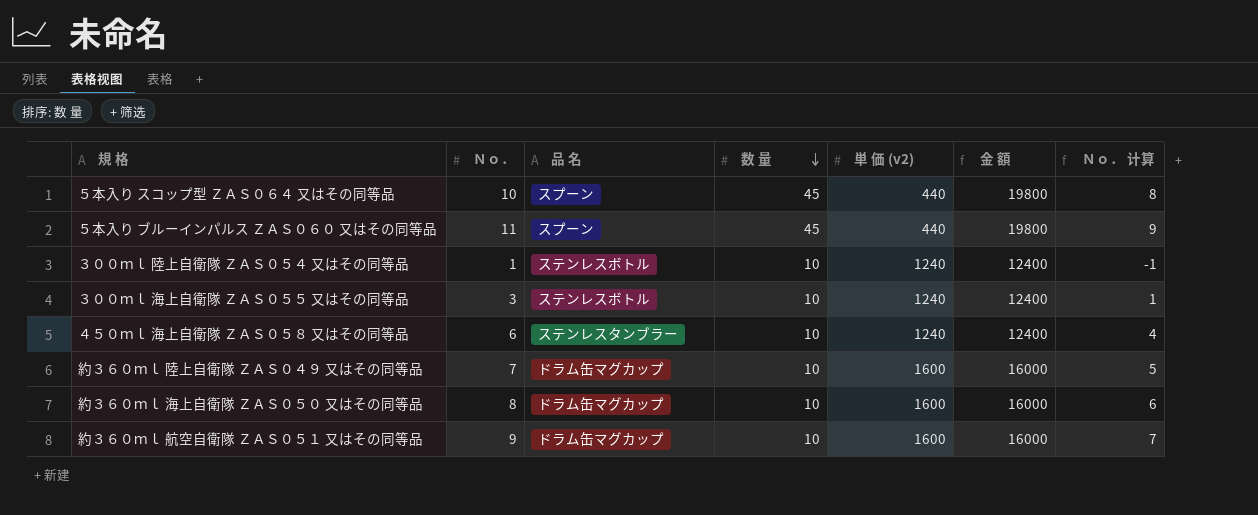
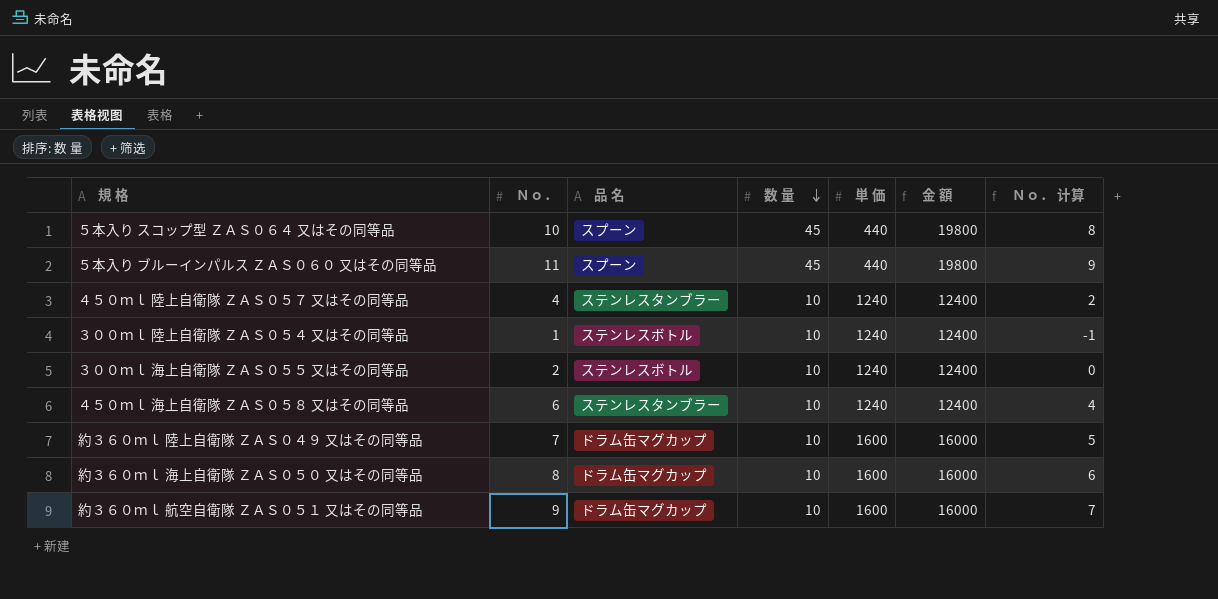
column name: 単 価 (v2) -> 単 価
row ４５０ｍｌ 陸上自衛隊 ＺＡＳ０５７ 又はその同等品: none -> 4 | ステンレスタンブラー | 10 | 1240 | 12400 | 2
３００ｍｌ 海上自衛隊 ＺＡＳ０５５ 又はその同等品 | Ｎｏ．: 3 -> 2
３００ｍｌ 海上自衛隊 ＺＡＳ０５５ 又はその同等品 | Ｎｏ． 计算: 1 -> 0

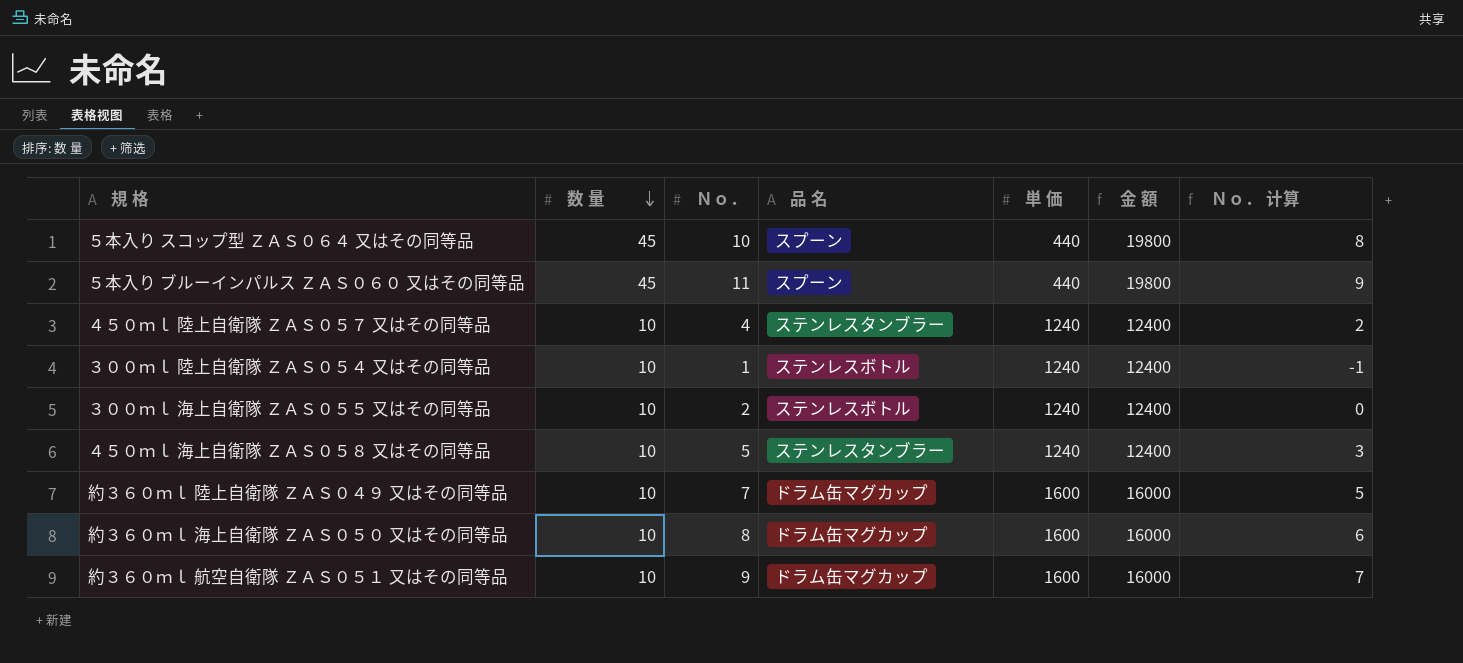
column 数 量 | position: 4 -> 2
４５０ｍｌ 海上自衛隊 ＺＡＳ０５８ 又はその同等品 | Ｎｏ．: 6 -> 5
４５０ｍｌ 海上自衛隊 ＺＡＳ０５８ 又はその同等品 | Ｎｏ． 计算: 4 -> 3

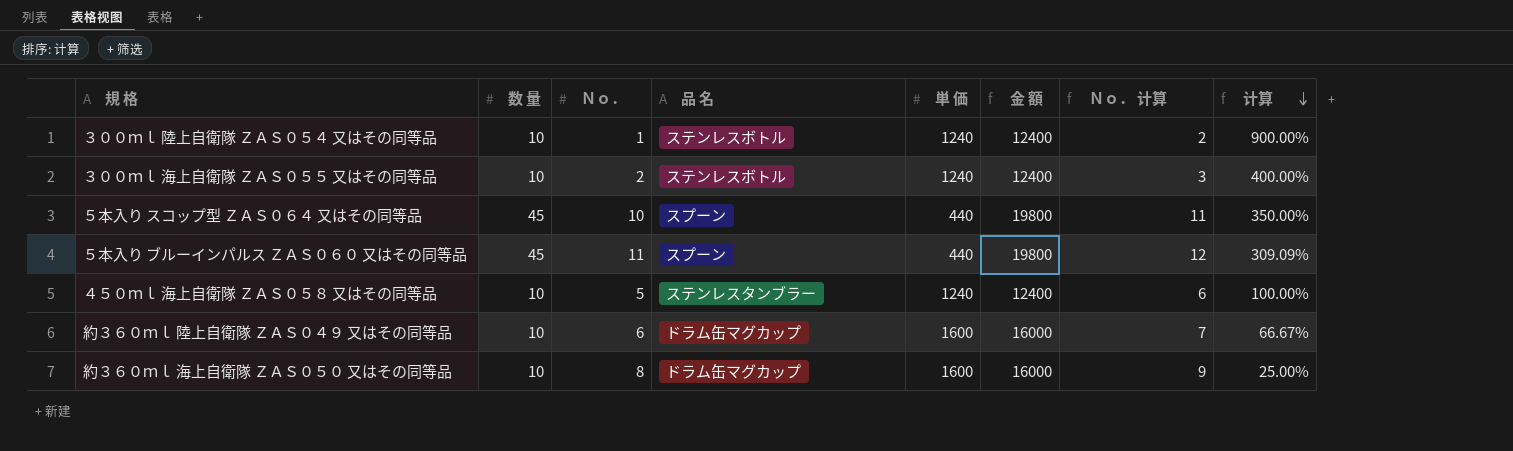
row order: 数 量 descending -> 计算 descending
column Ｎｏ． 计算 | formula: [Ｎｏ．] - 2 -> [Ｎｏ．] + 1
column 计算 | formula: none -> ([数 量] - [Ｎｏ．]) / [Ｎｏ．]
row ４５０ｍｌ 陸上自衛隊 ＺＡＳ０５７ 又はその同等品: 10 | 4 | ステンレスタンブラー | 1240 | 12400 | 2 -> none
row 約３６０ｍｌ 航空自衛隊 ＺＡＳ０５１ 又はその同等品: 10 | 9 | ドラム缶マグカップ | 1600 | 16000 | 7 -> none
約３６０ｍｌ 陸上自衛隊 ＺＡＳ０４９ 又はその同等品 | Ｎｏ．: 7 -> 6

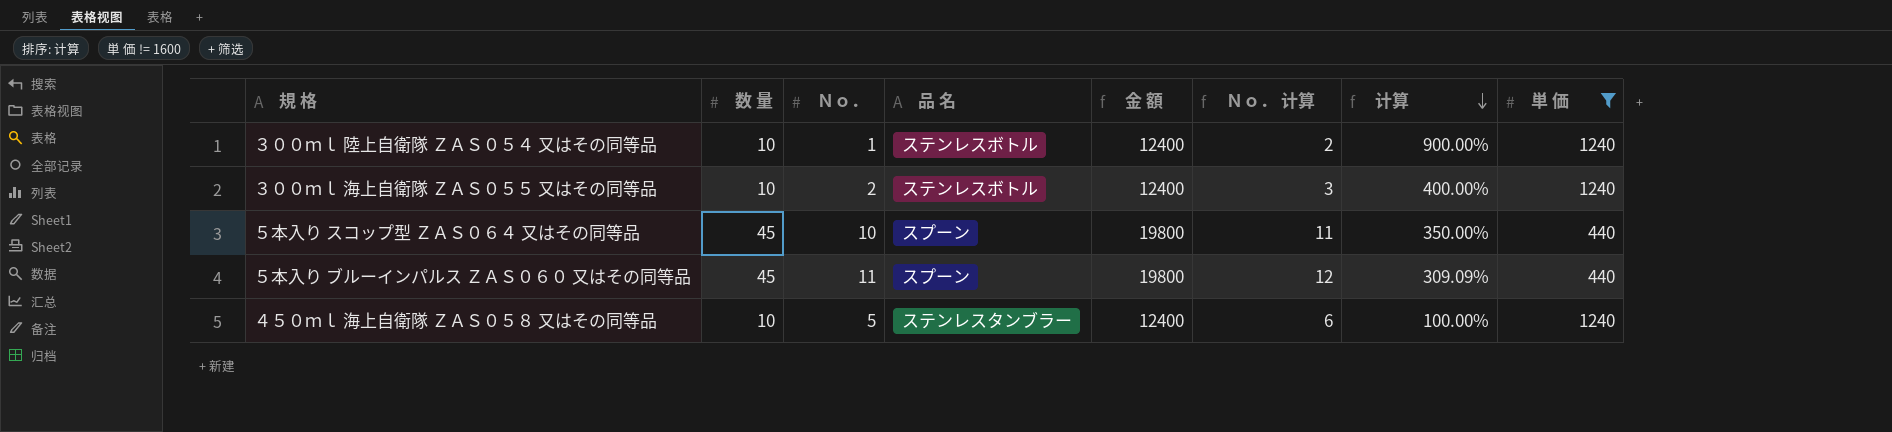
filter: none -> 単 価 != 1600
column 単 価 | position: 5 -> 8

